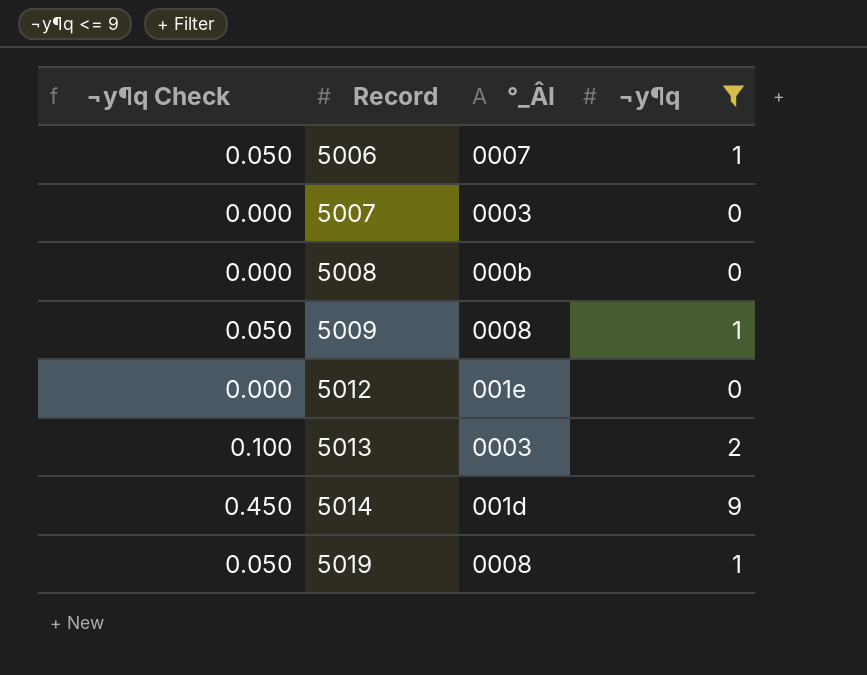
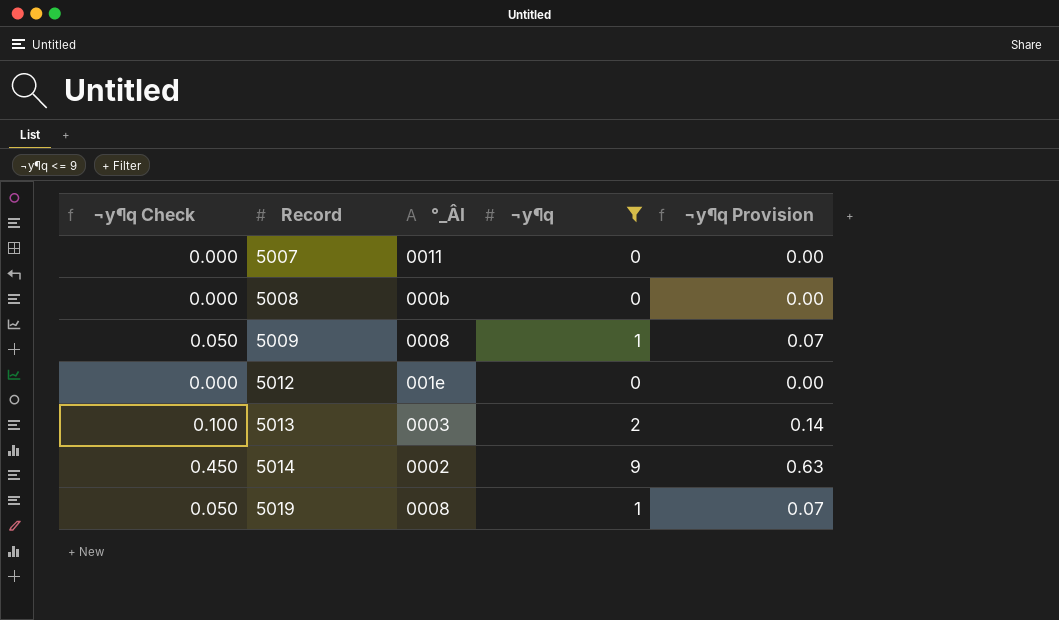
column ¬y¶q Provision | formula: none -> [¬y¶q] * 0.07
row 5006: 0.050 | 0007 | 1 -> none
5007 | °_ÂI: 0003 -> 0011
5014 | °_ÂI: 001d -> 0002

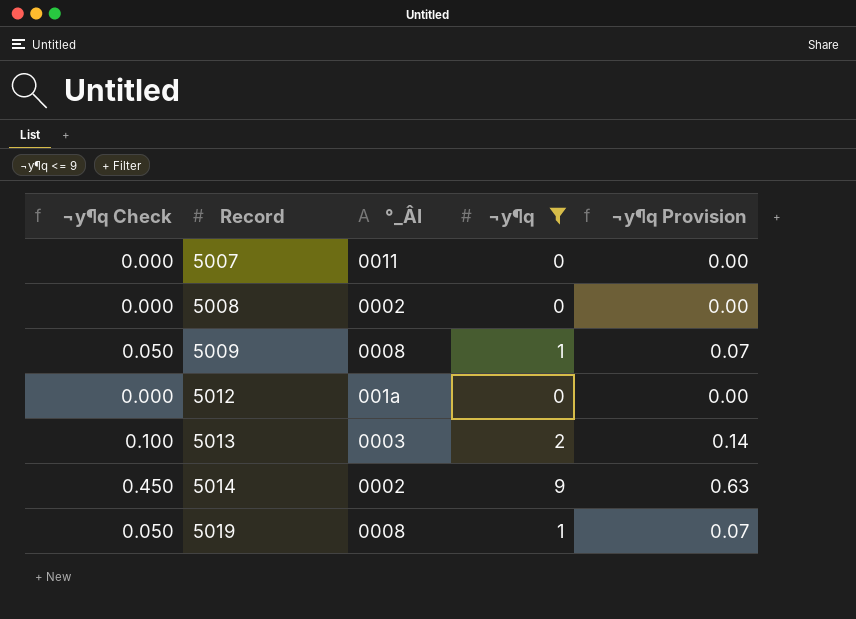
5008 | °_ÂI: 000b -> 0002
5012 | °_ÂI: 001e -> 001a

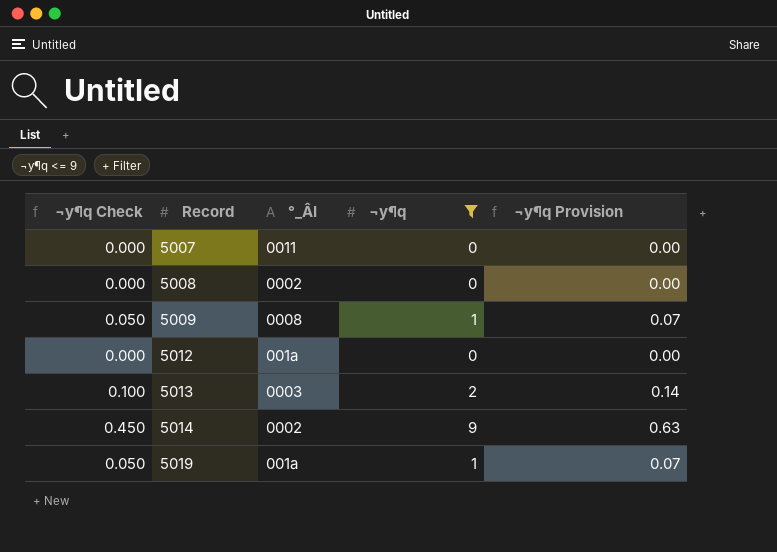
5019 | °_ÂI: 0008 -> 001a

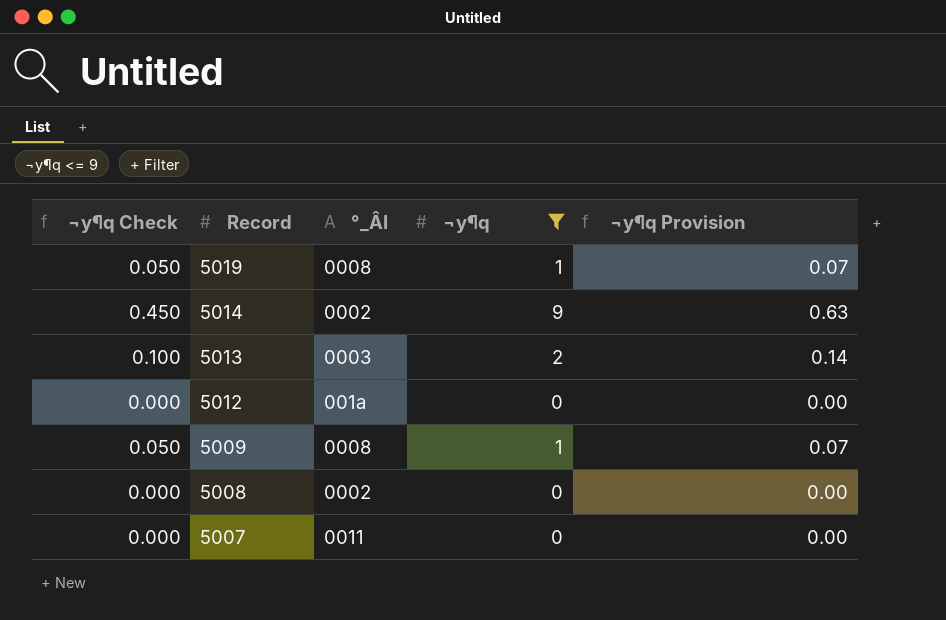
row order: Record ascending -> Record descending
5019 | °_ÂI: 001a -> 0008

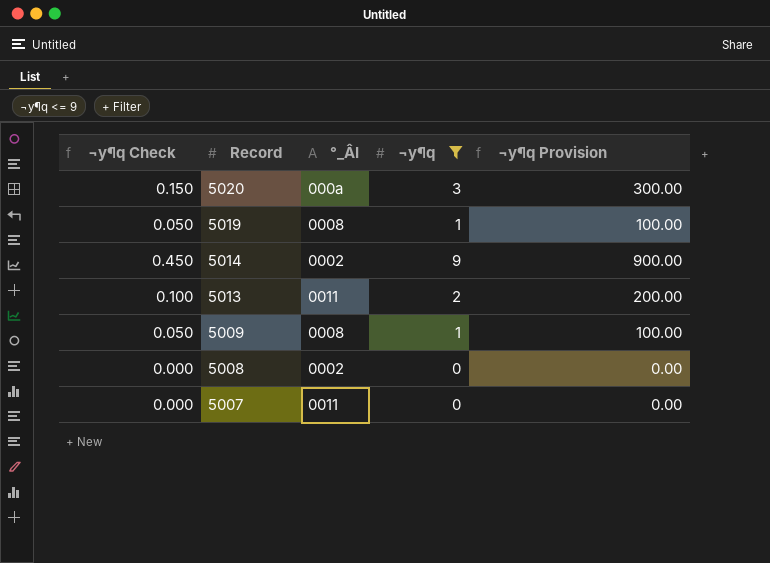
column ¬y¶q Provision | formula: [¬y¶q] * 0.07 -> [¬y¶q] * 100
row 5012: 0.000 | 001a | 0 | 0.00 -> none
row 5020: none -> 0.150 | 000a | 3 | 300.00
5013 | °_ÂI: 0003 -> 0011

